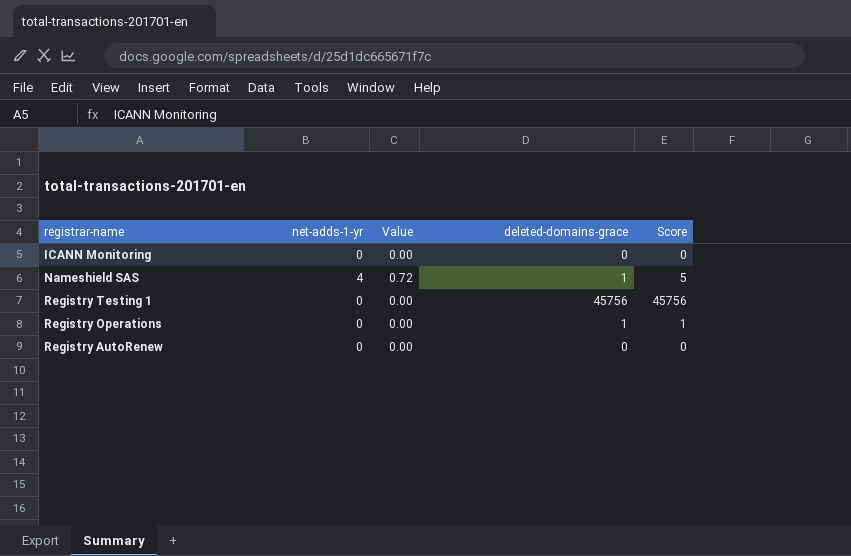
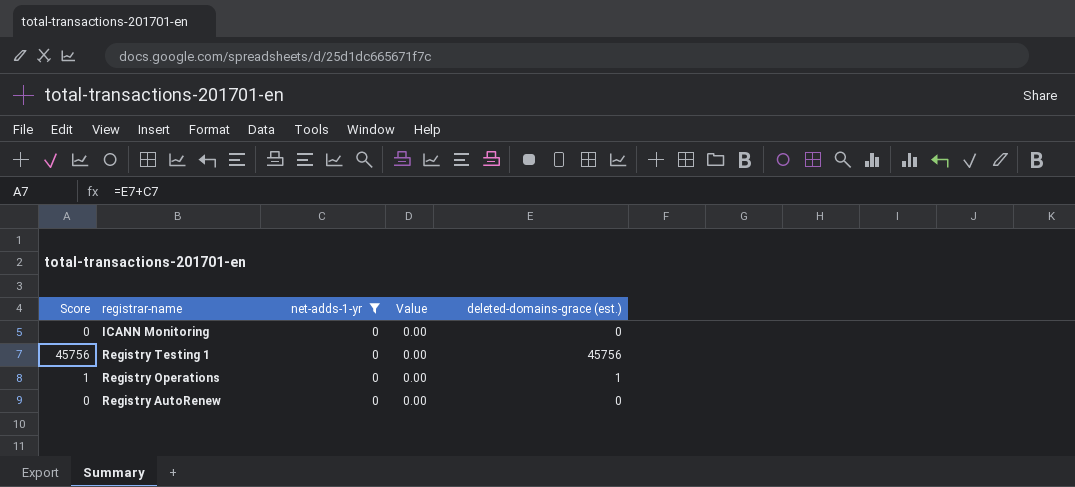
filter: none -> net-adds-1-yr = 0
column Score | position: 5 -> 1
column name: deleted-domains-grace -> deleted-domains-grace (est.)

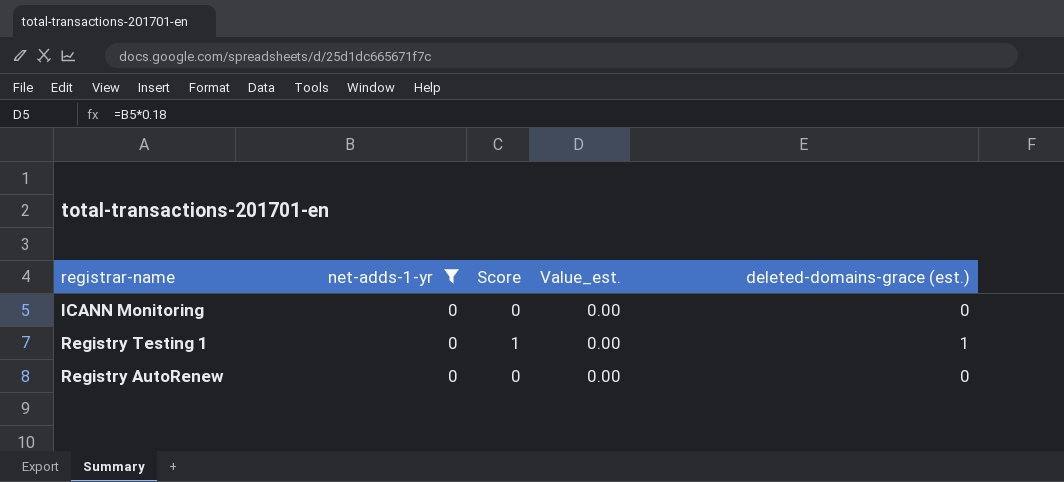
column Score | position: 1 -> 3
column name: Value -> Value_est.
row Registry Operations: 1 | 0 | 0.00 | 1 -> none
Registry Testing 1 | Score: 45756 -> 1
Registry Testing 1 | deleted-domains-grace (est.): 45756 -> 1

